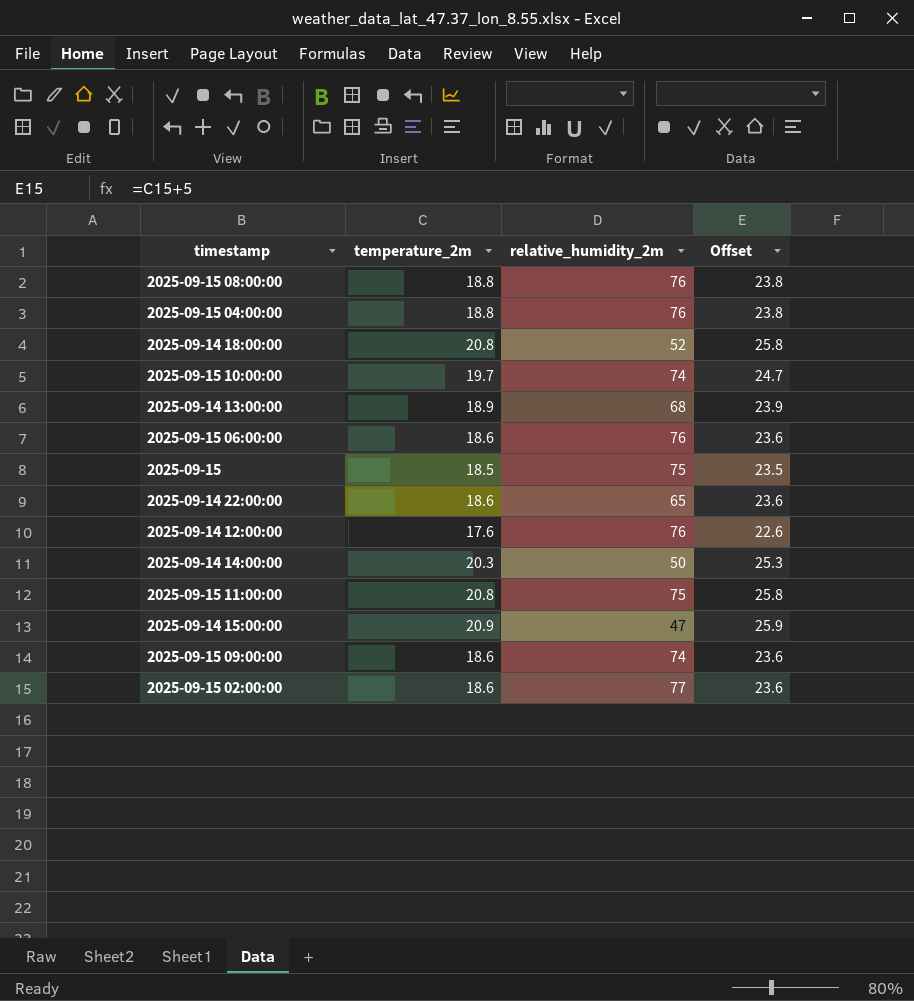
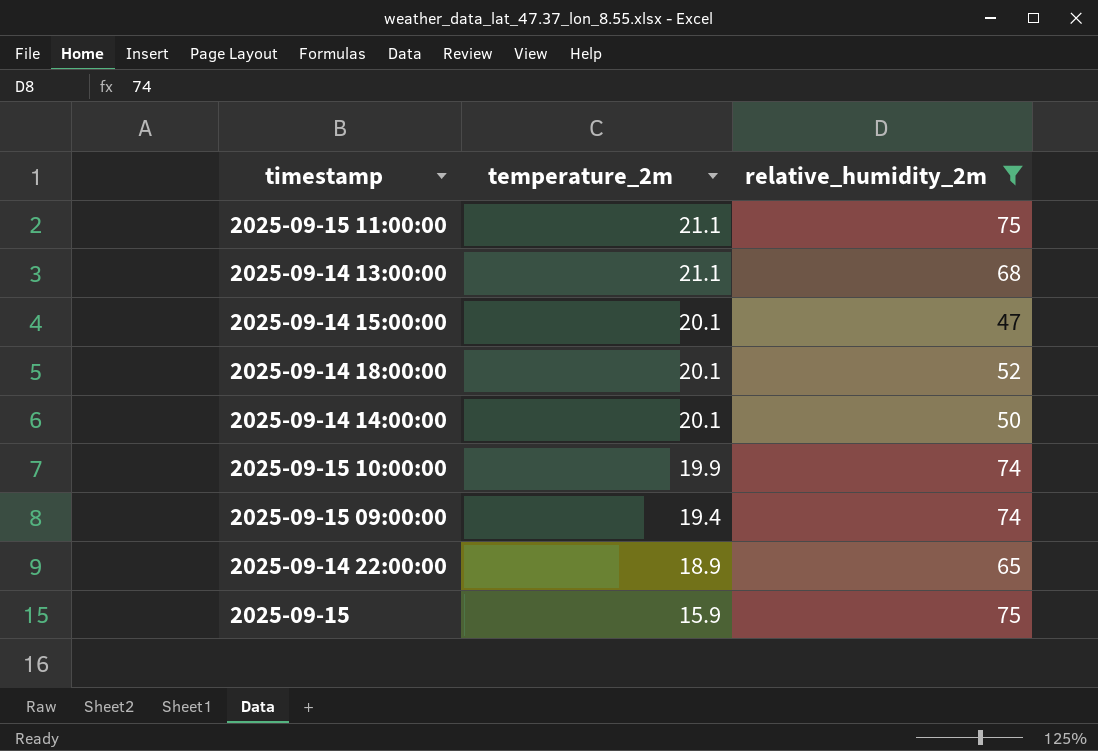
filter: none -> relative_humidity_2m <= 75
row order: none -> temperature_2m descending
column Offset | formula: [temperature_2m] + 5 -> none
2025-09-15 11:00:00 | temperature_2m: 20.8 -> 21.1
2025-09-14 13:00:00 | temperature_2m: 18.9 -> 21.1
2025-09-14 15:00:00 | temperature_2m: 20.9 -> 20.1
2025-09-14 18:00:00 | temperature_2m: 20.8 -> 20.1
2025-09-14 14:00:00 | temperature_2m: 20.3 -> 20.1
2025-09-15 10:00:00 | temperature_2m: 19.7 -> 19.9
2025-09-15 09:00:00 | temperature_2m: 18.6 -> 19.4
2025-09-14 22:00:00 | temperature_2m: 18.6 -> 18.9
2025-09-15 | temperature_2m: 18.5 -> 15.9

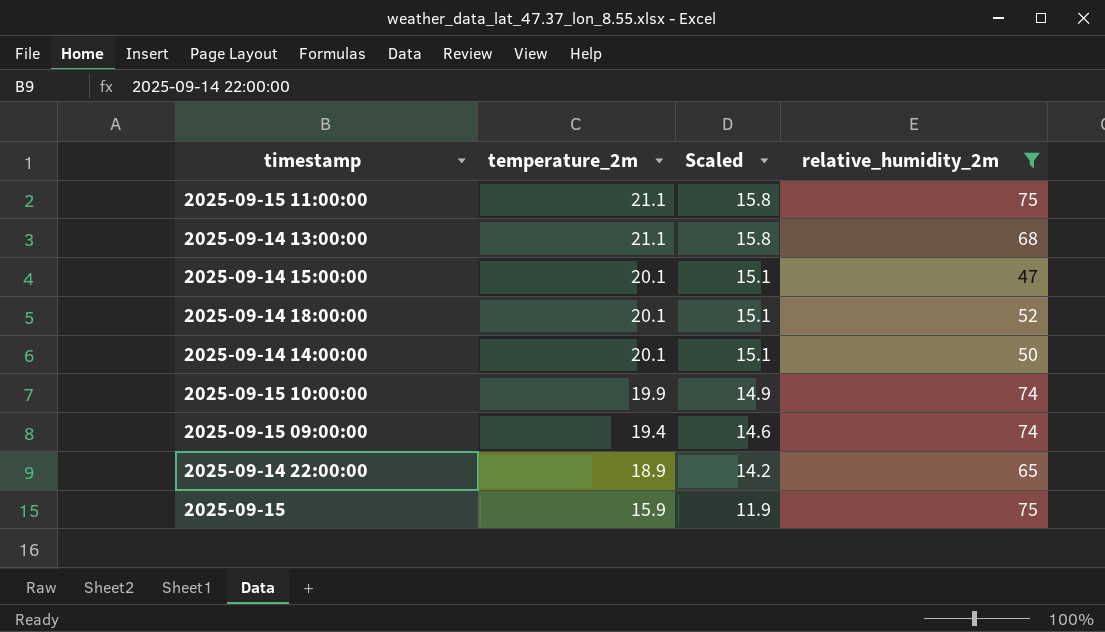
column Scaled | formula: none -> [temperature_2m] * 0.75

